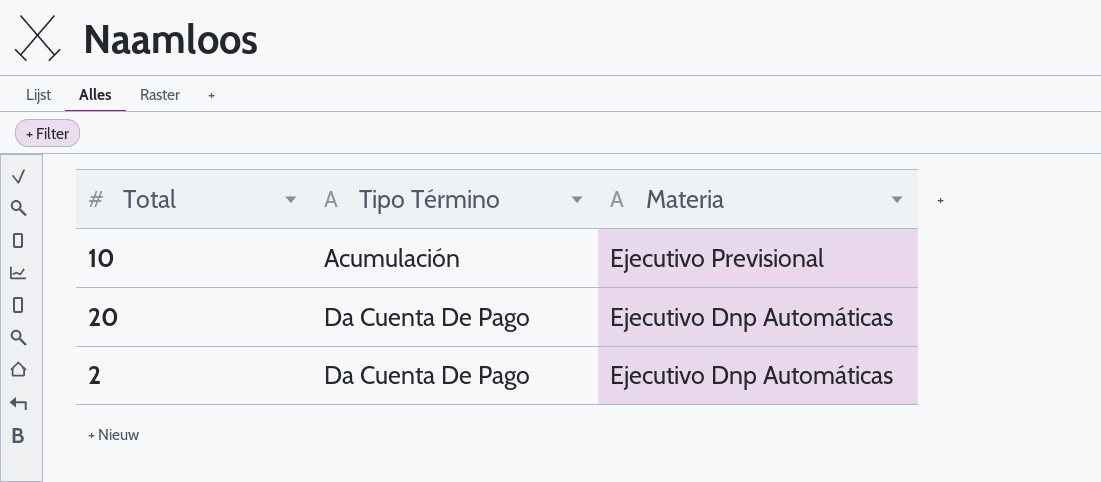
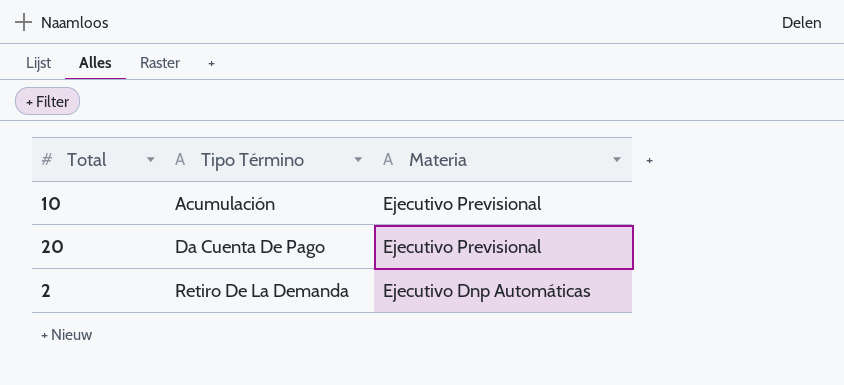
20 | Materia: Ejecutivo Dnp Automáticas -> Ejecutivo Previsional
2 | Tipo Término: Da Cuenta De Pago -> Retiro De La Demanda

